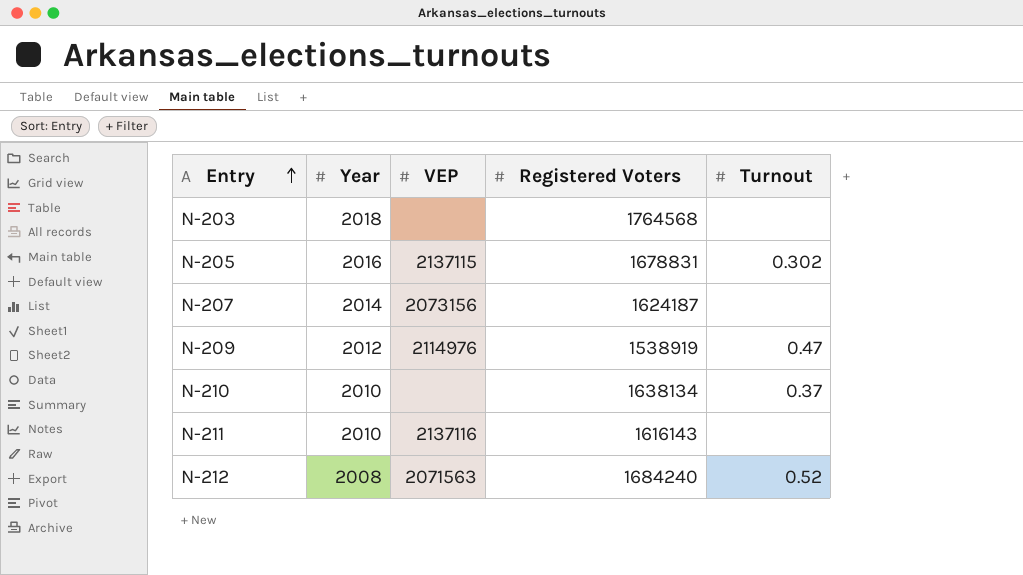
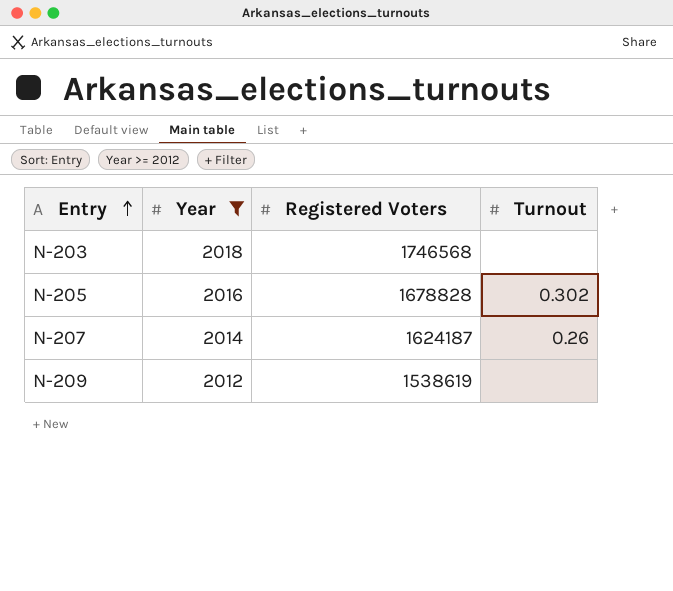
filter: none -> Year >= 2012
column VEP | position: 3 -> none
N-203 | Registered Voters: 1764568 -> 1746568
N-205 | Registered Voters: 1678831 -> 1678828
N-207 | Turnout: none -> 0.26
N-209 | Registered Voters: 1538919 -> 1538619
N-209 | Turnout: 0.47 -> none

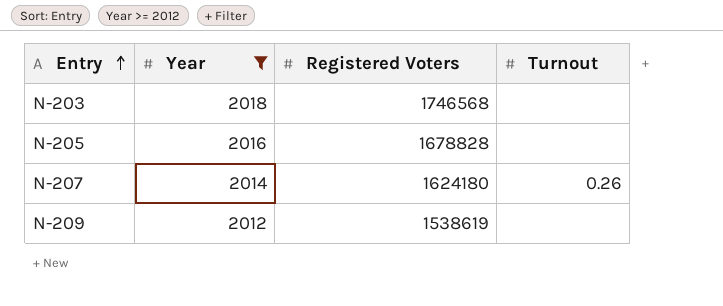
N-205 | Turnout: 0.302 -> none
N-207 | Registered Voters: 1624187 -> 1624180

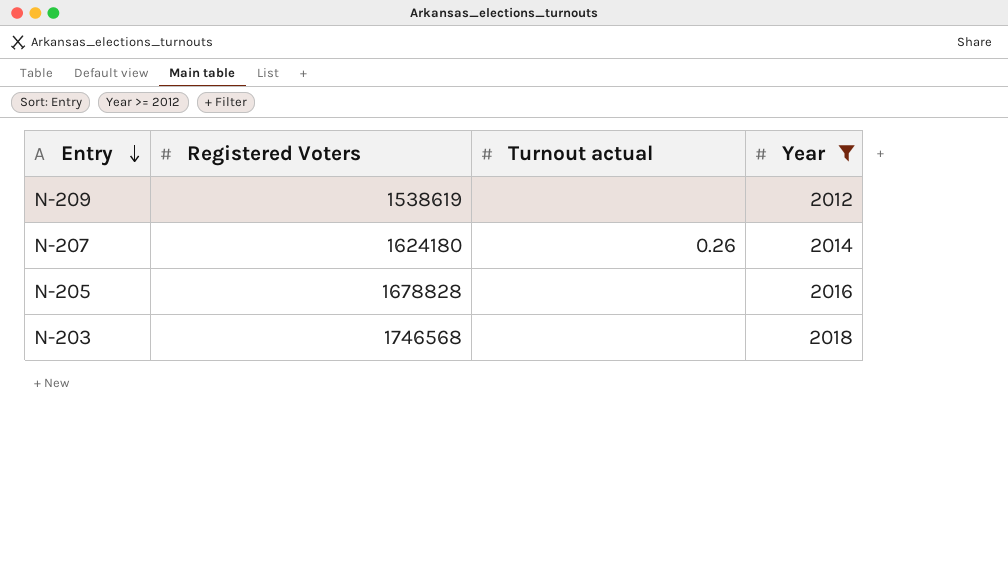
row order: Entry ascending -> Entry descending
column name: Turnout -> Turnout actual
column Year | position: 2 -> 4

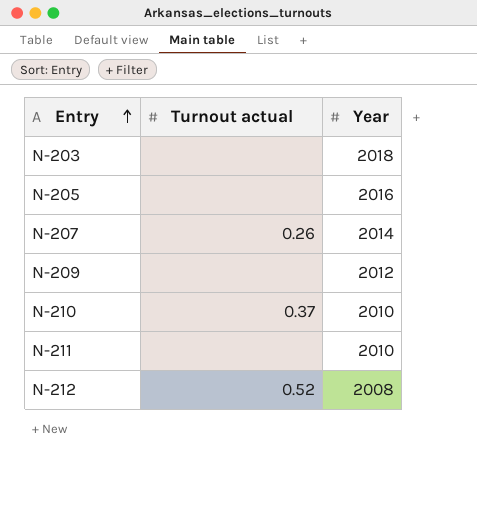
filter: Year >= 2012 -> none
row order: Entry descending -> Entry ascending
column Registered Voters | position: 2 -> none

